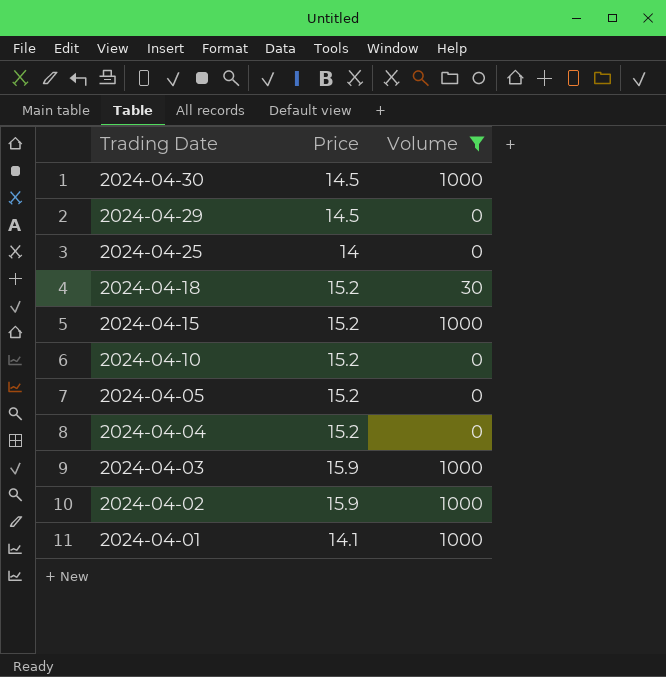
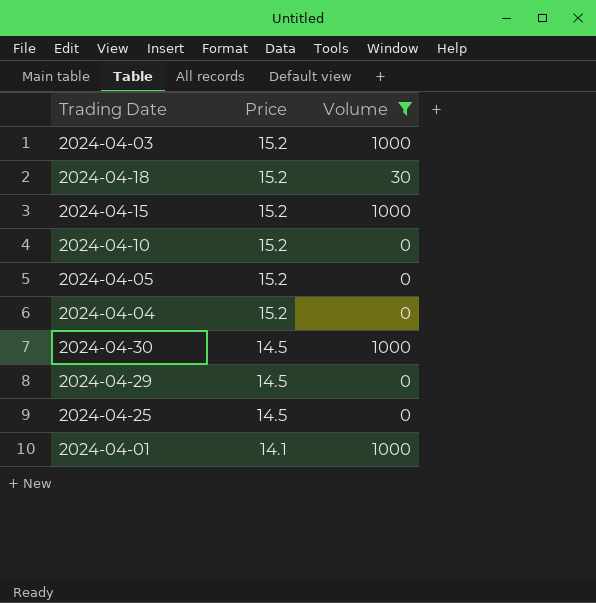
row order: Trading Date descending -> Price descending
row 2024-04-02: 15.9 | 1000 -> none
2024-04-03 | Price: 15.9 -> 15.2
2024-04-25 | Price: 14 -> 14.5

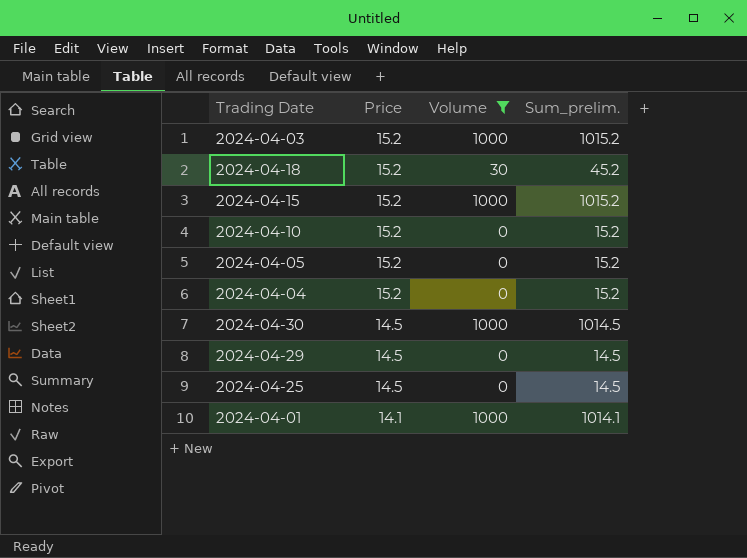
column Sum_prelim. | formula: none -> [Price] + [Volume]

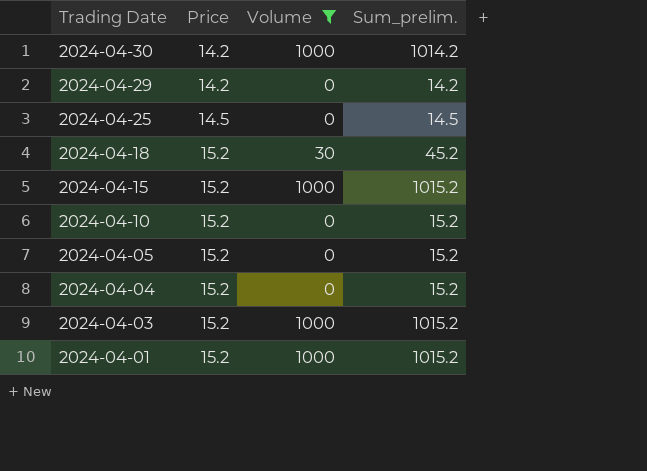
row order: Price descending -> Trading Date descending
2024-04-30 | Price: 14.5 -> 14.2
2024-04-30 | Sum_prelim.: 1014.5 -> 1014.2
2024-04-29 | Price: 14.5 -> 14.2
2024-04-29 | Sum_prelim.: 14.5 -> 14.2
2024-04-01 | Price: 14.1 -> 15.2
2024-04-01 | Sum_prelim.: 1014.1 -> 1015.2

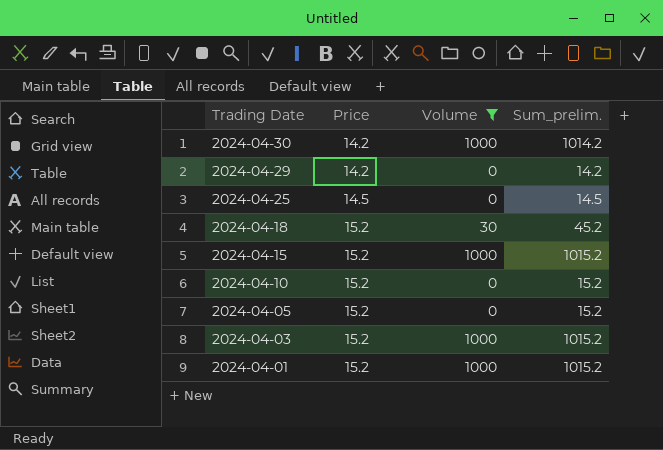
row 2024-04-04: 15.2 | 0 | 15.2 -> none

